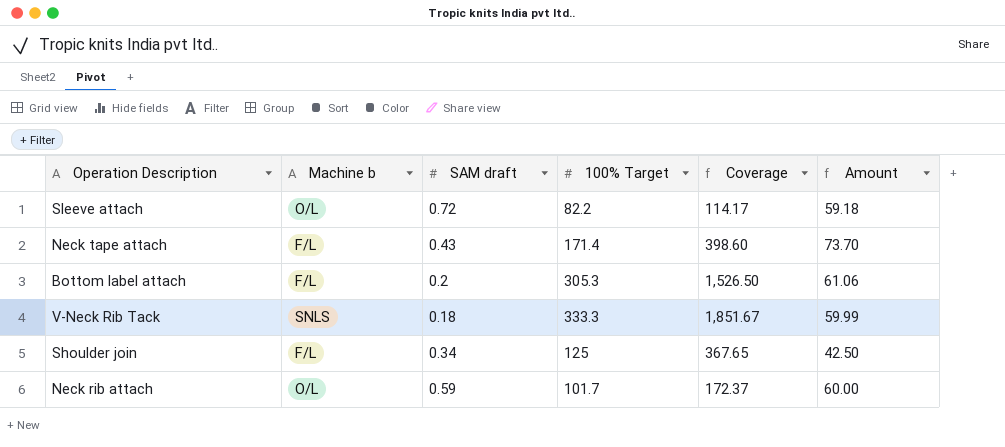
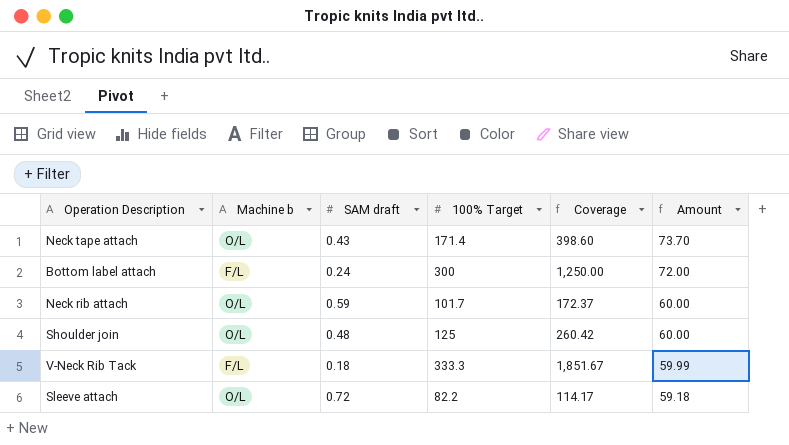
row order: none -> Amount descending
Neck tape attach | Machine b: F/L -> O/L
Bottom label attach | SAM draft: 0.2 -> 0.24
Bottom label attach | 100% Target: 305.3 -> 300
Bottom label attach | Coverage: 1,526.50 -> 1,250.00
Bottom label attach | Amount: 61.06 -> 72.00
Shoulder join | Machine b: F/L -> O/L
Shoulder join | SAM draft: 0.34 -> 0.48
Shoulder join | Coverage: 367.65 -> 260.42
Shoulder join | Amount: 42.50 -> 60.00
V-Neck Rib Tack | Machine b: SNLS -> F/L

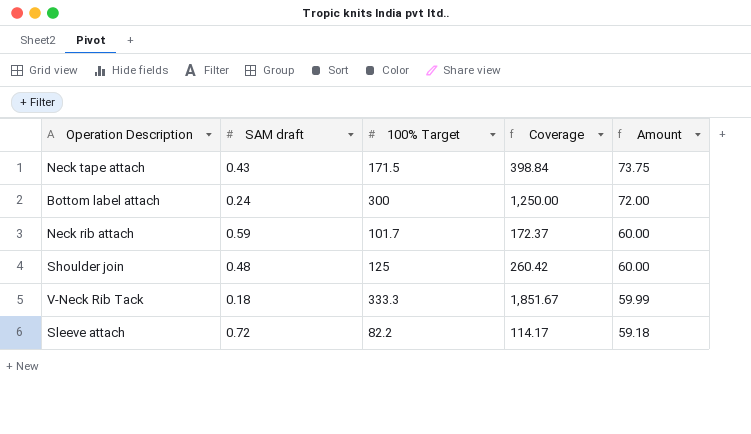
column Machine b | position: 2 -> none
Neck tape attach | 100% Target: 171.4 -> 171.5
Neck tape attach | Coverage: 398.60 -> 398.84
Neck tape attach | Amount: 73.70 -> 73.75

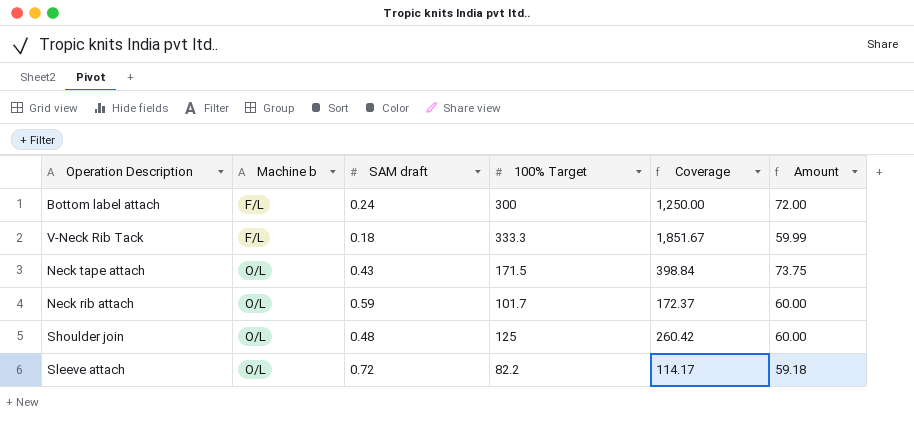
row order: Amount descending -> Machine b ascending
column Machine b | position: none -> 2

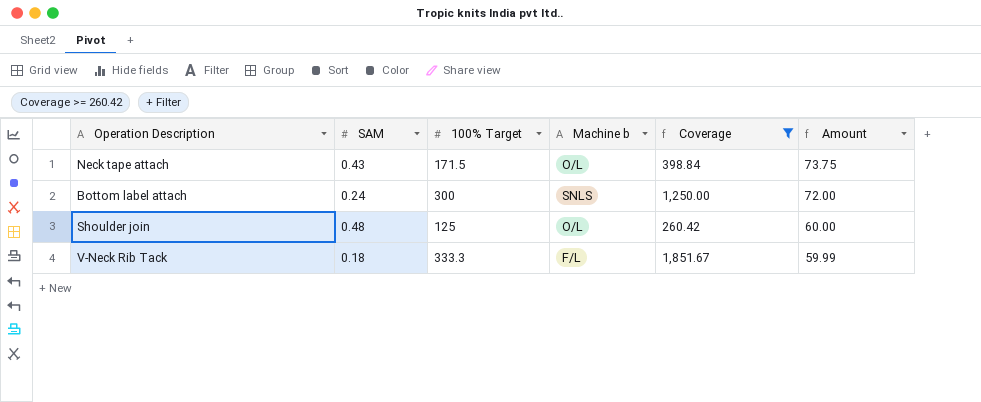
filter: none -> Coverage >= 260.42
row order: Machine b ascending -> Amount descending
column name: SAM draft -> SAM
column Machine b | position: 2 -> 4
Bottom label attach | Machine b: F/L -> SNLS

